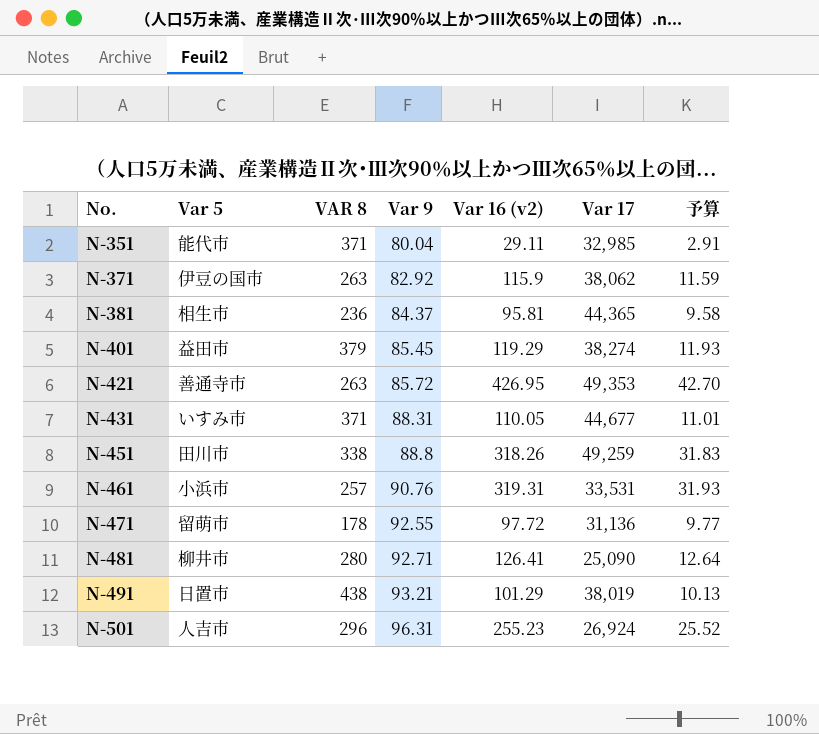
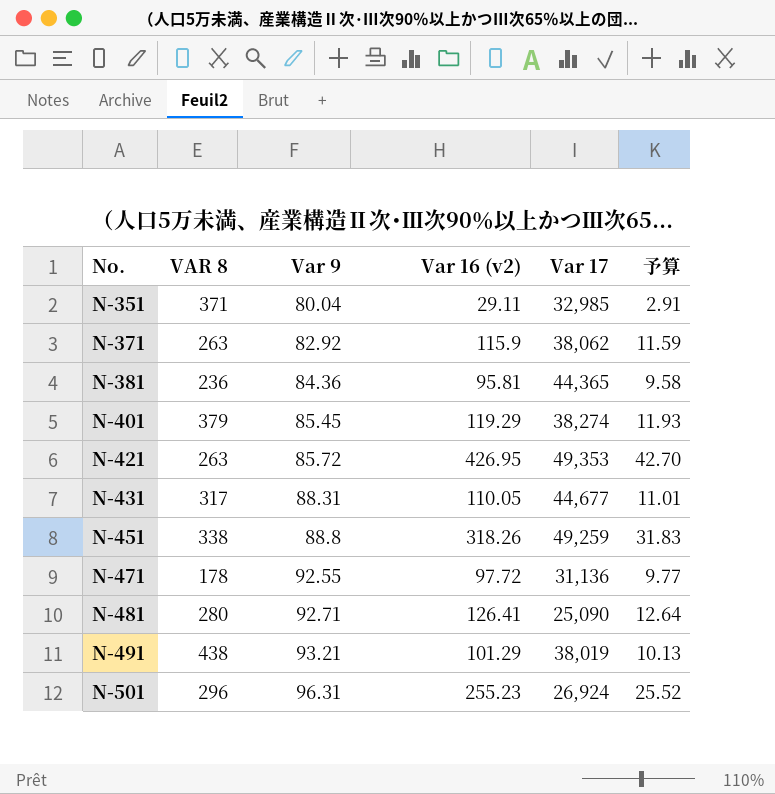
column Var 5 | position: 2 -> none
row N-461: 小浜市 | 257 | 90.76 | 319.31 | 33,531 | 31.93 -> none
N-381 | Var 9: 84.37 -> 84.36
N-431 | VAR 8: 371 -> 317

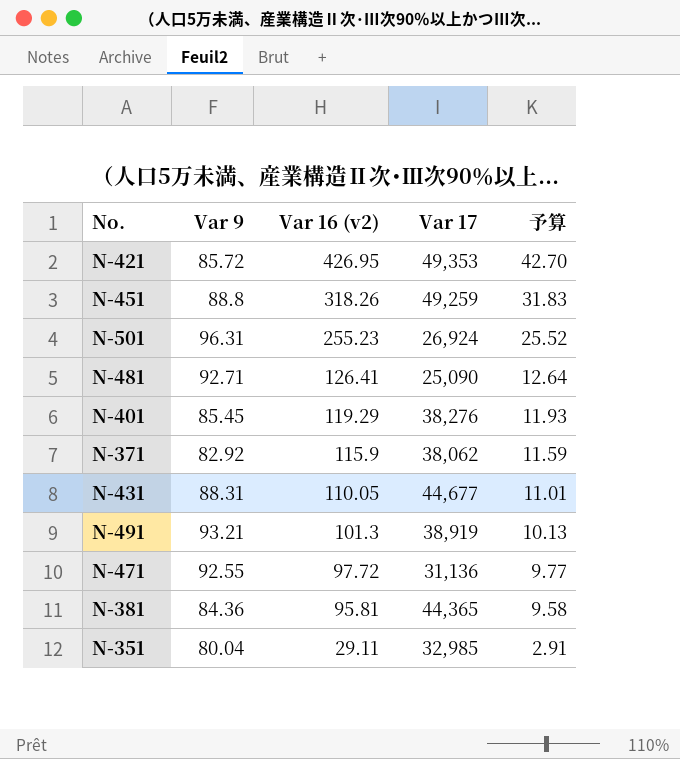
row order: No. ascending -> Var 16 (v2) descending
column VAR 8 | position: 2 -> none
N-401 | Var 17: 38,274 -> 38,276
N-491 | Var 16 (v2): 101.29 -> 101.3
N-491 | Var 17: 38,019 -> 38,919

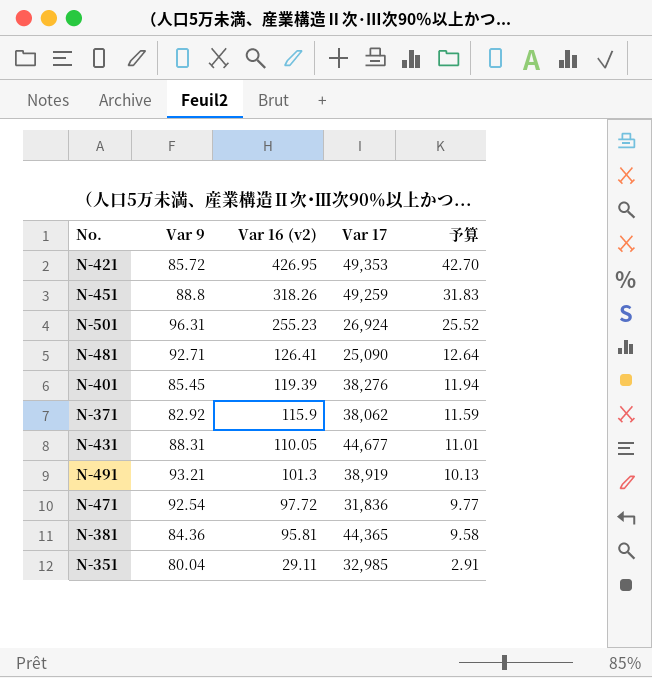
N-401 | Var 16 (v2): 119.29 -> 119.39
N-401 | 予算: 11.93 -> 11.94
N-471 | Var 9: 92.55 -> 92.54
N-471 | Var 17: 31,136 -> 31,836

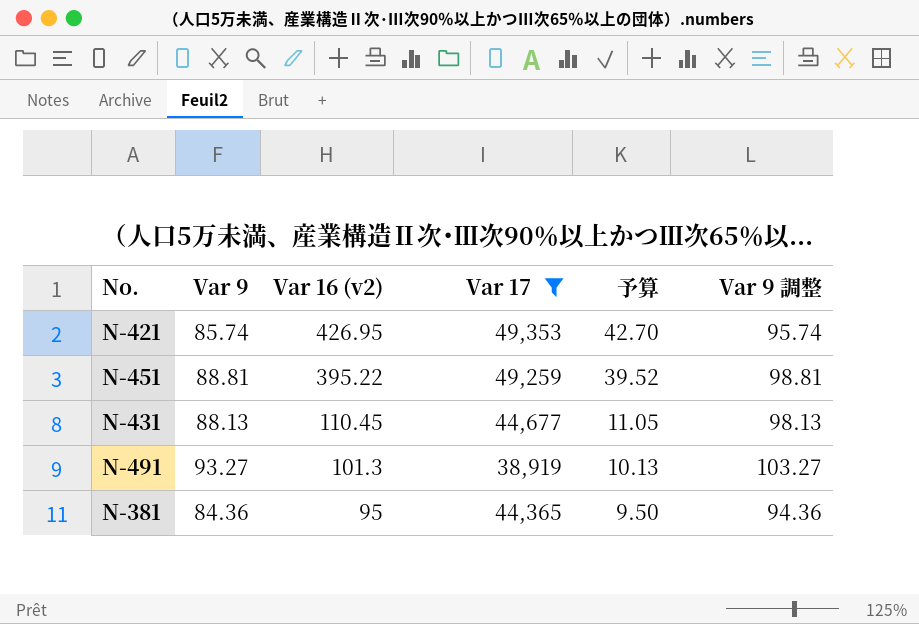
filter: none -> Var 17 >= 38,919
column Var 9 調整 | formula: none -> [Var 9] + 10
N-421 | Var 9: 85.72 -> 85.74
N-451 | Var 9: 88.8 -> 88.81
N-451 | Var 16 (v2): 318.26 -> 395.22
N-451 | 予算: 31.83 -> 39.52
N-431 | Var 9: 88.31 -> 88.13
N-431 | Var 16 (v2): 110.05 -> 110.45
N-431 | 予算: 11.01 -> 11.05
N-491 | Var 9: 93.21 -> 93.27
N-381 | Var 16 (v2): 95.81 -> 95
N-381 | 予算: 9.58 -> 9.50

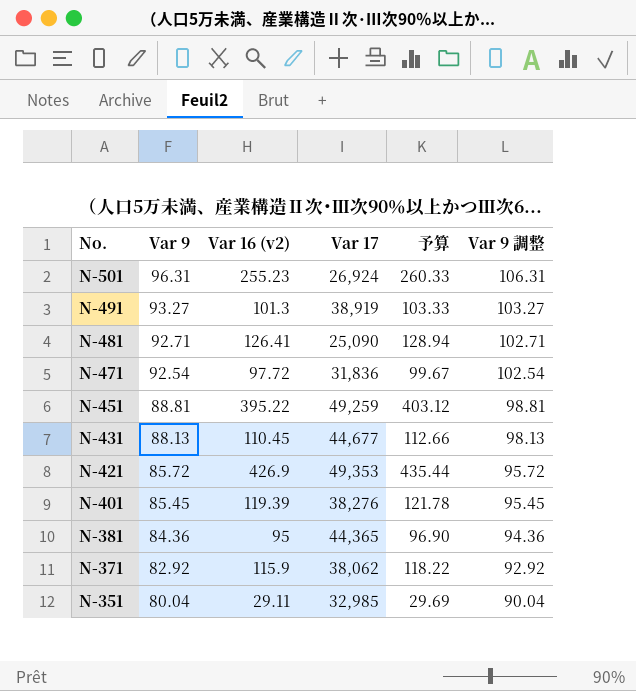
filter: Var 17 >= 38,919 -> none
row order: Var 16 (v2) descending -> No. descending
column 予算 | formula: [Var 16 (v2)] * 0.1 -> [Var 16 (v2)] * 1.02
N-421 | Var 9: 85.74 -> 85.72
N-421 | Var 16 (v2): 426.95 -> 426.9
N-421 | Var 9 調整: 95.74 -> 95.72

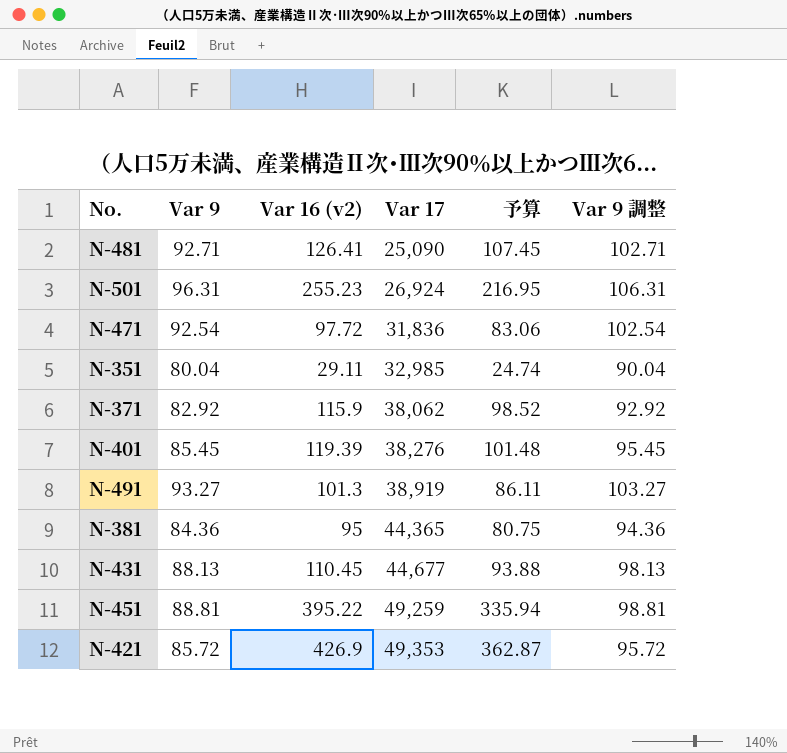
row order: No. descending -> Var 17 ascending
column 予算 | formula: [Var 16 (v2)] * 1.02 -> [Var 16 (v2)] * 0.85

